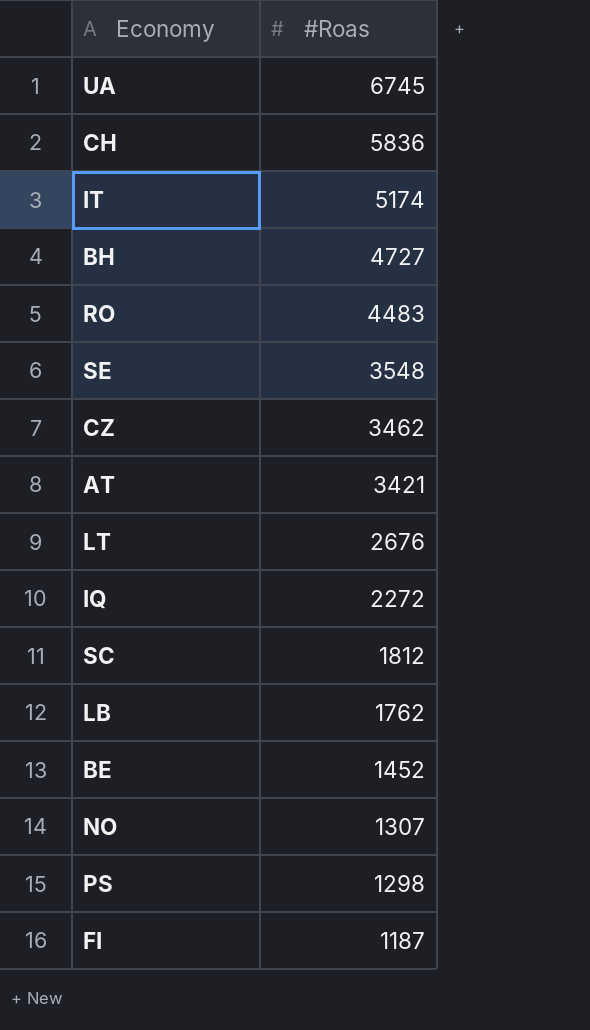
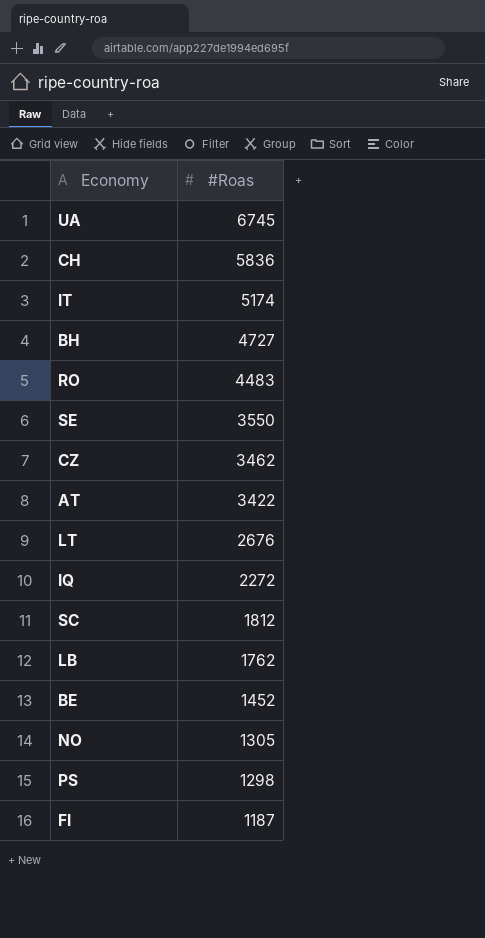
SE | #Roas: 3548 -> 3550
AT | #Roas: 3421 -> 3422
NO | #Roas: 1307 -> 1305

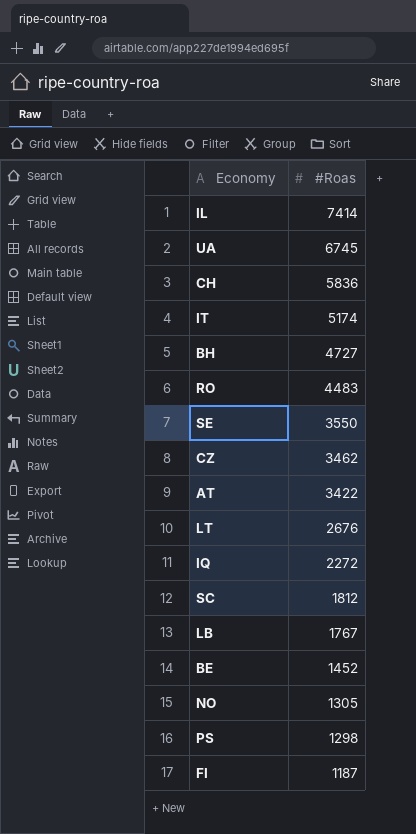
row IL: none -> 7414
LB | #Roas: 1762 -> 1767

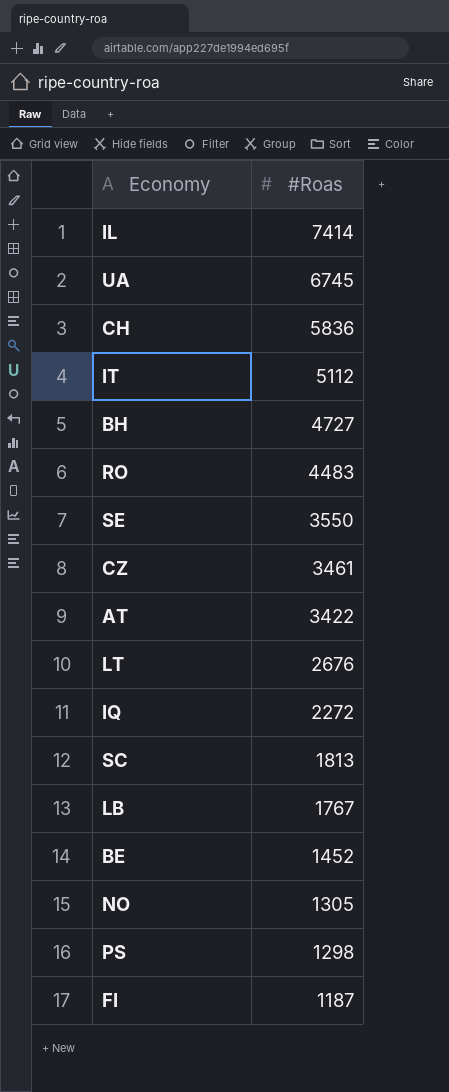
IT | #Roas: 5174 -> 5112
CZ | #Roas: 3462 -> 3461
SC | #Roas: 1812 -> 1813

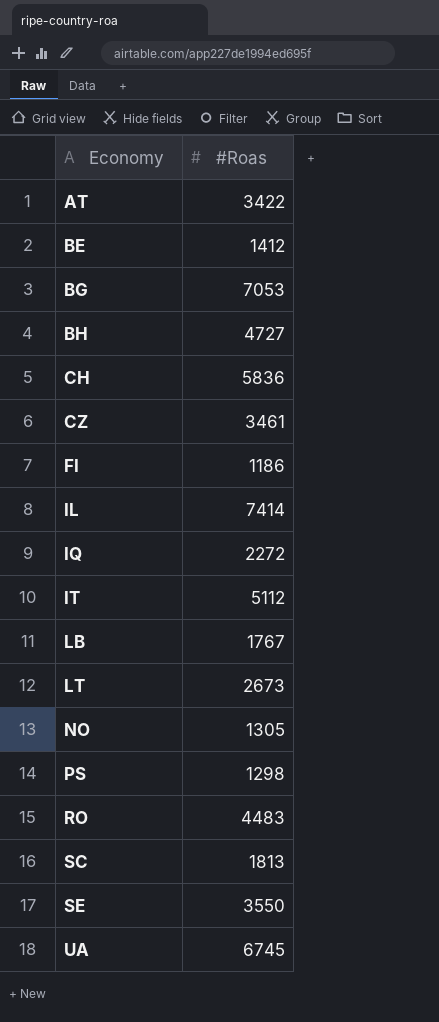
row order: #Roas descending -> Economy ascending
BE | #Roas: 1452 -> 1412
row BG: none -> 7053
FI | #Roas: 1187 -> 1186
LT | #Roas: 2676 -> 2673

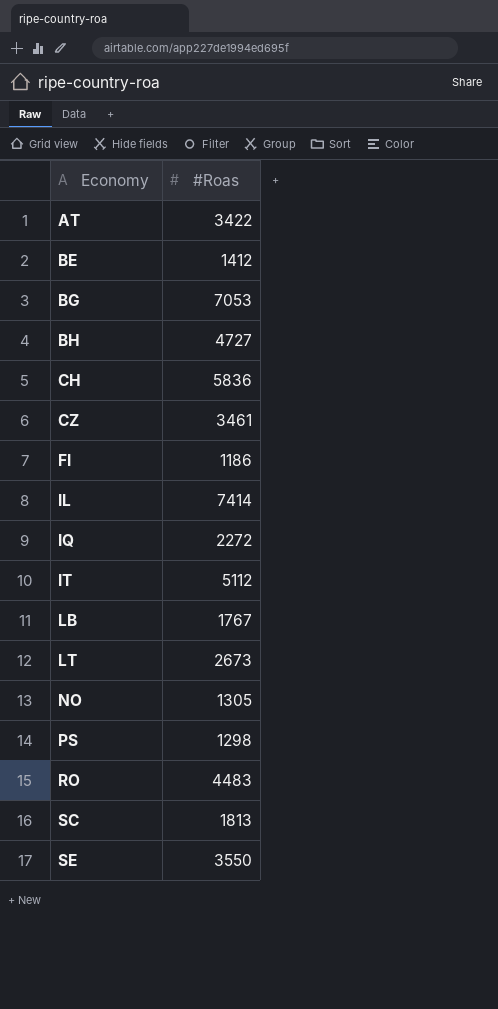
row UA: 6745 -> none

